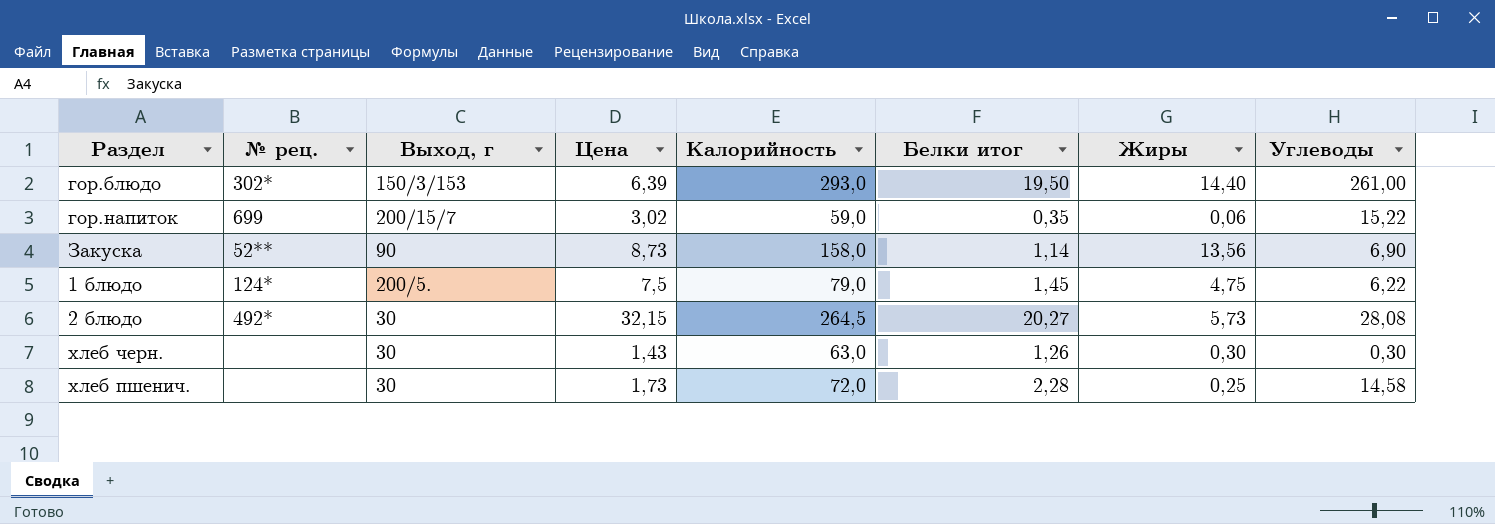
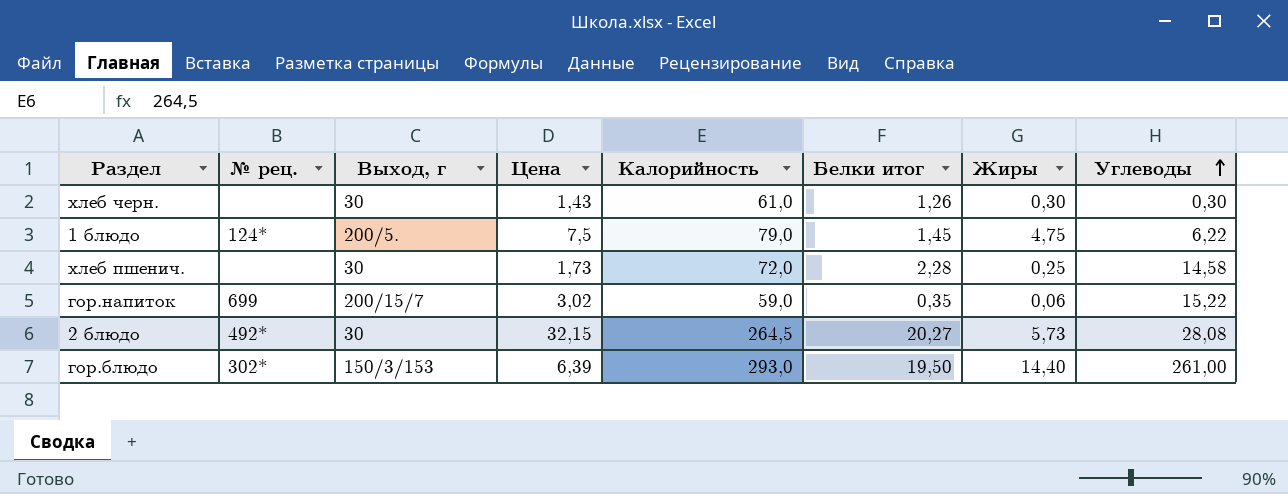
row order: none -> Углеводы ascending
row Закуска: 52** | 90 | 8,73 | 158,0 | 1,14 | 13,56 | 6,90 -> none
хлеб черн. | Калорийность: 63,0 -> 61,0

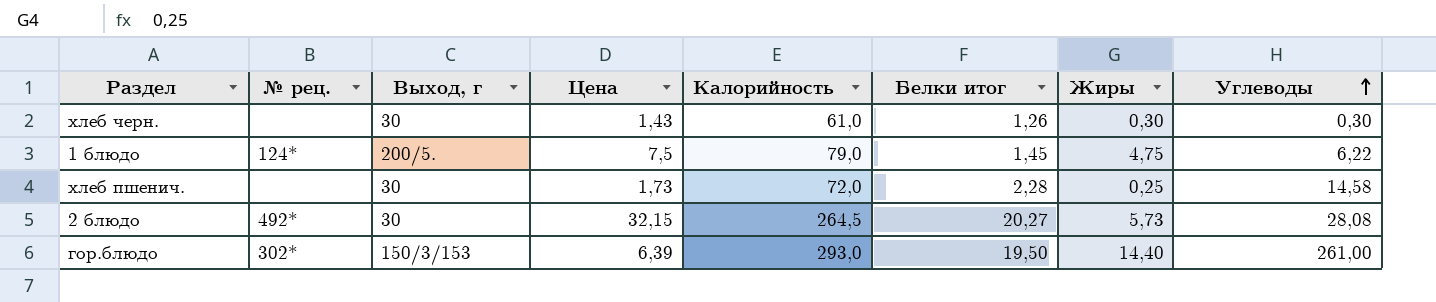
row гор.напиток: 699 | 200/15/7 | 3,02 | 59,0 | 0,35 | 0,06 | 15,22 -> none

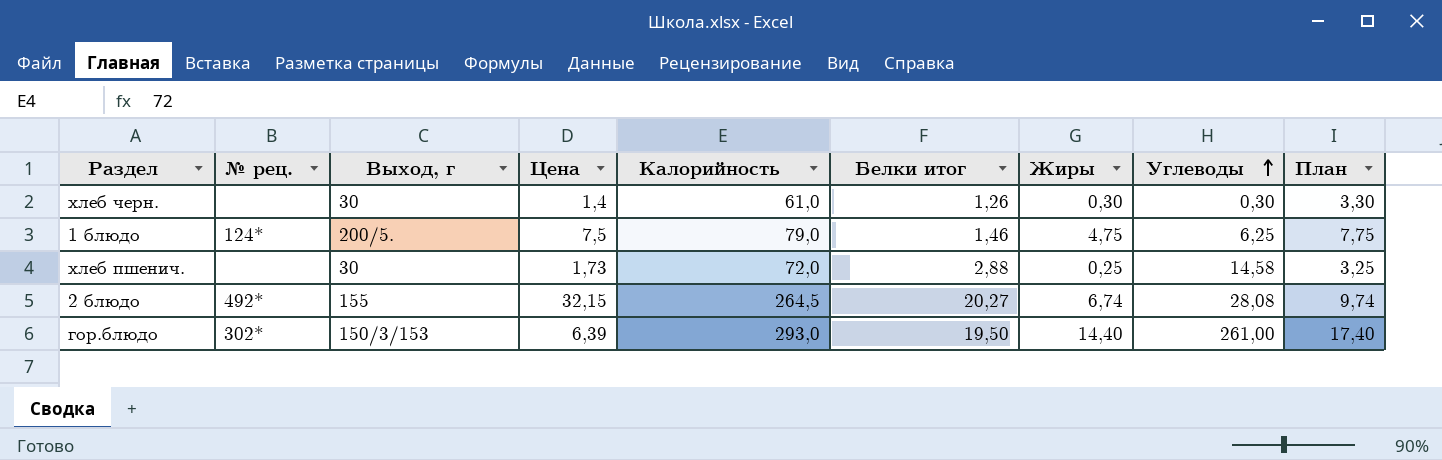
column План | formula: none -> [Жиры] + 3
хлеб черн. | Цена: 1,43 -> 1,4
1 блюдо | Белки итог: 1,45 -> 1,46
1 блюдо | Углеводы: 6,22 -> 6,25
хлеб пшенич. | Белки итог: 2,28 -> 2,88
2 блюдо | Выход, г: 30 -> 155
2 блюдо | Жиры: 5,73 -> 6,74

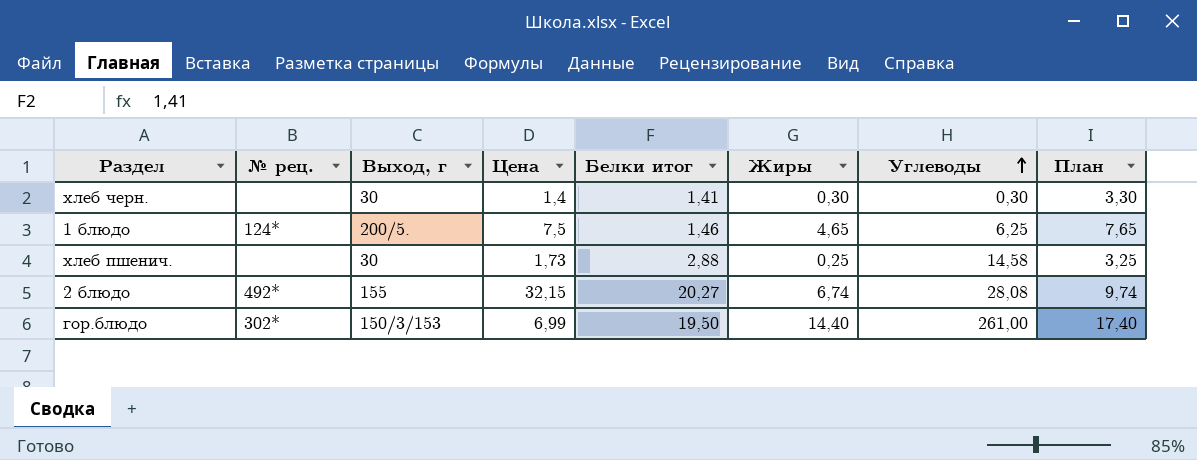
column Калорийность | position: 5 -> none
хлеб черн. | Белки итог: 1,26 -> 1,41
1 блюдо | Жиры: 4,75 -> 4,65
1 блюдо | План: 7,75 -> 7,65
гор.блюдо | Цена: 6,39 -> 6,99

